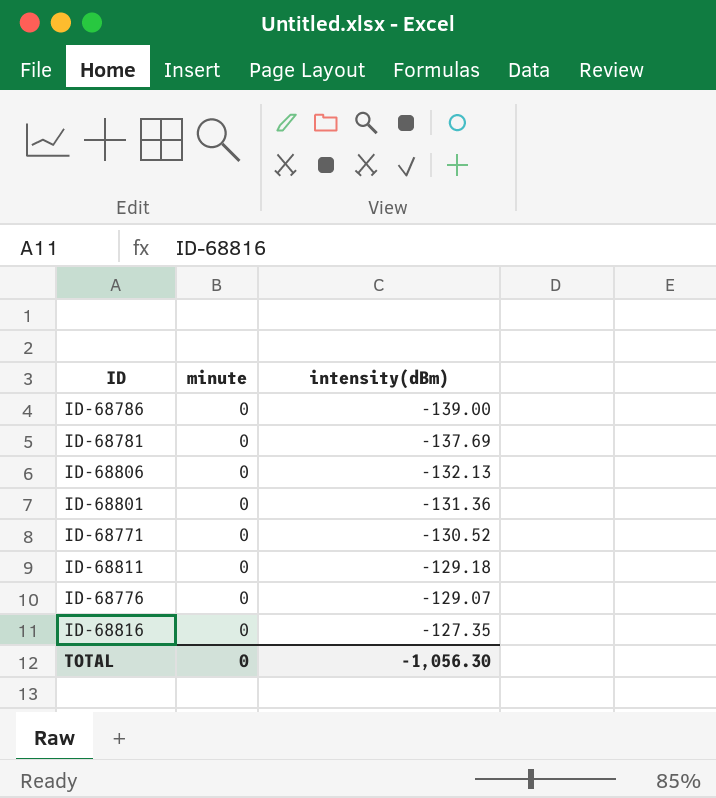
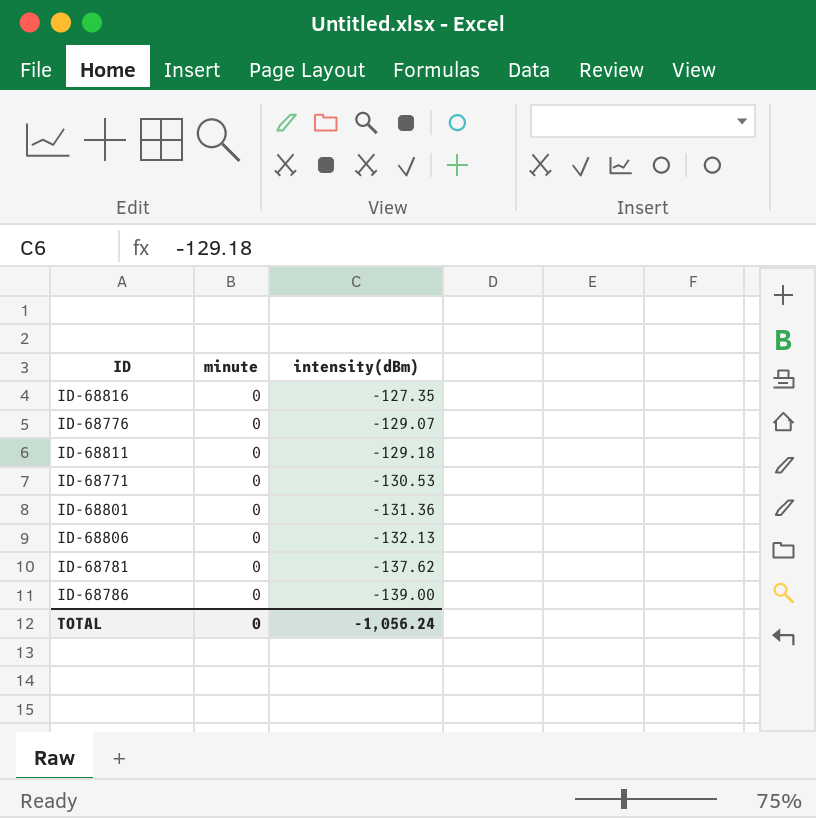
row order: intensity(dBm) ascending -> intensity(dBm) descending
ID-68771 | intensity(dBm): -130.52 -> -130.53
ID-68781 | intensity(dBm): -137.69 -> -137.62
TOTAL | intensity(dBm): -1,056.30 -> -1,056.24

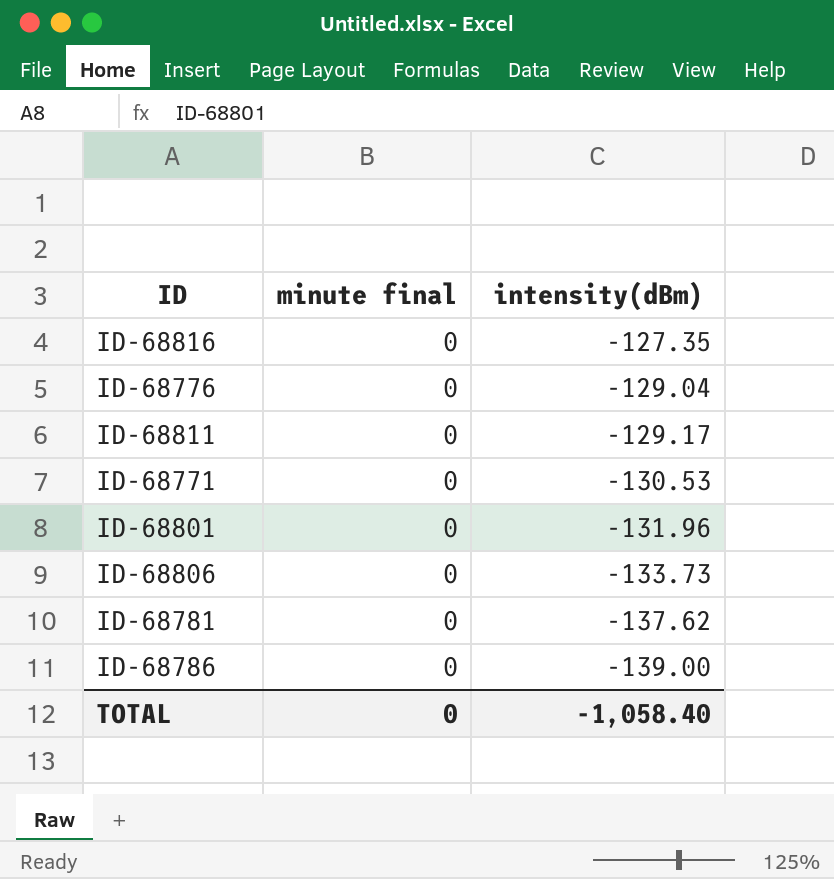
column name: minute -> minute final
ID-68776 | intensity(dBm): -129.07 -> -129.04
ID-68811 | intensity(dBm): -129.18 -> -129.17
ID-68801 | intensity(dBm): -131.36 -> -131.96
ID-68806 | intensity(dBm): -132.13 -> -133.73
TOTAL | intensity(dBm): -1,056.24 -> -1,058.40

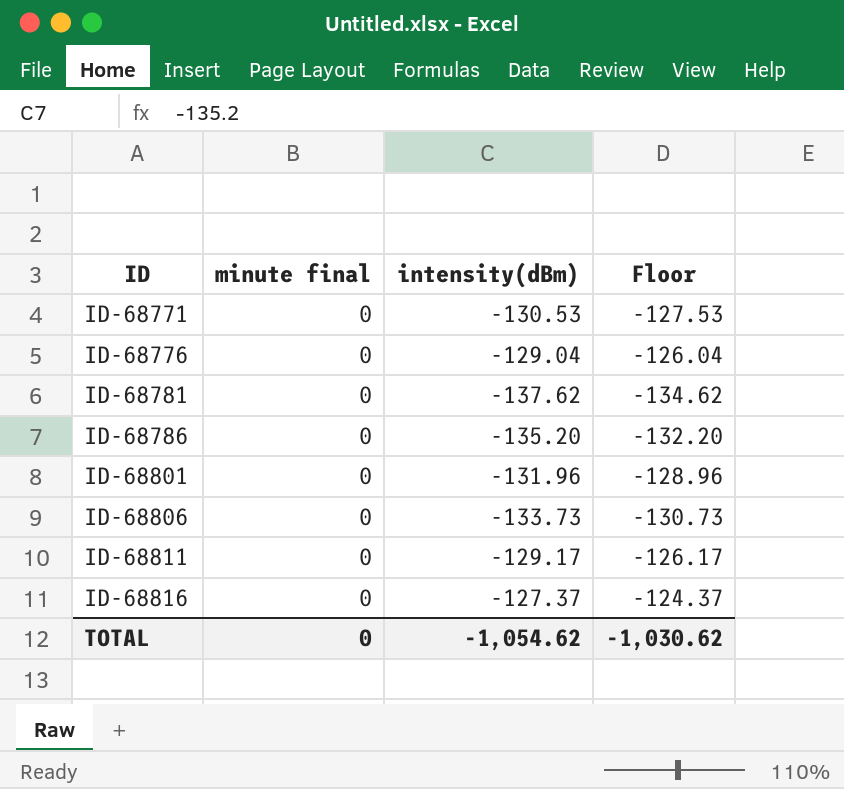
row order: intensity(dBm) descending -> ID ascending
column Floor | formula: none -> [intensity(dBm)] + 3
ID-68786 | intensity(dBm): -139.00 -> -135.20
ID-68816 | intensity(dBm): -127.35 -> -127.37
TOTAL | intensity(dBm): -1,058.40 -> -1,054.62

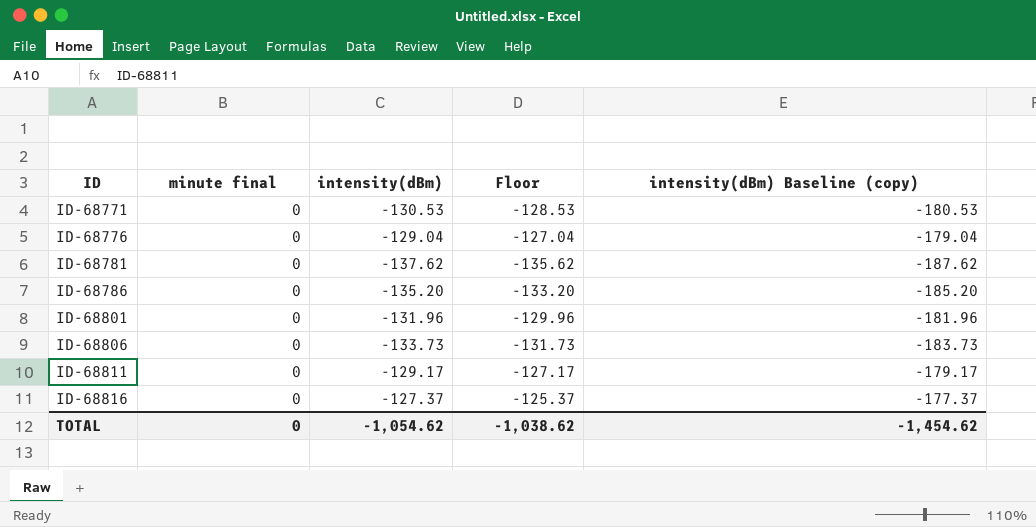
column Floor | formula: [intensity(dBm)] + 3 -> [intensity(dBm)] + 2
column intensity(dBm) Baseline (copy) | formula: none -> [intensity(dBm)] - 50
TOTAL | Floor: -1,030.62 -> -1,038.62

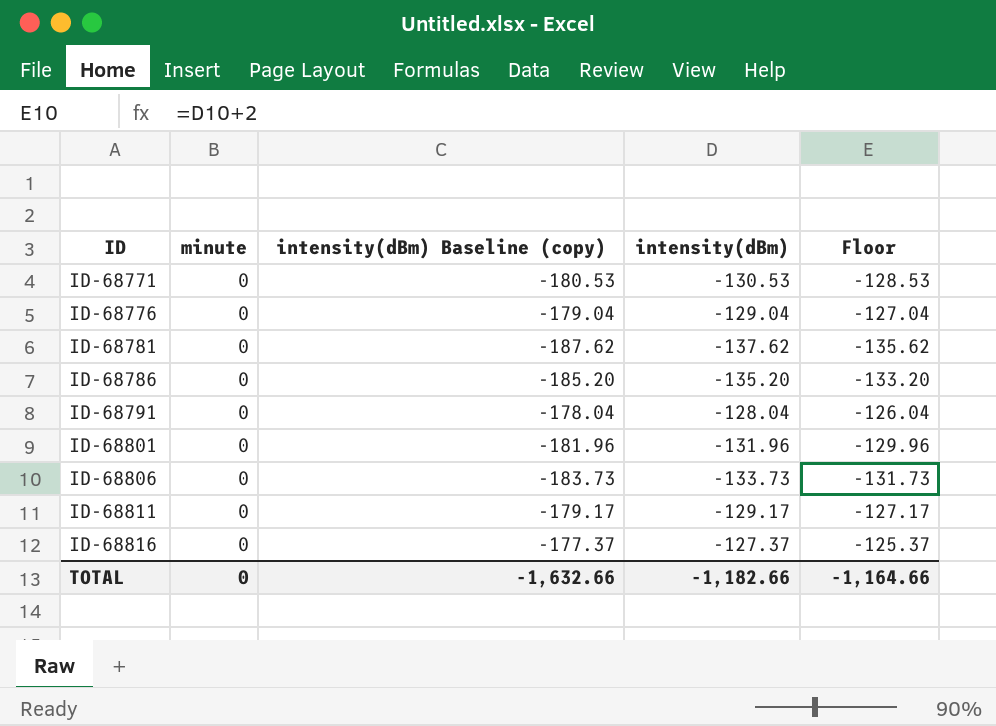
column name: minute final -> minute
column intensity(dBm) Baseline (copy) | position: 5 -> 3
row ID-68791: none -> 0 | -178.04 | -128.04 | -126.04
TOTAL | intensity(dBm) Baseline (copy): -1,454.62 -> -1,632.66
TOTAL | intensity(dBm): -1,054.62 -> -1,182.66
TOTAL | Floor: -1,038.62 -> -1,164.66

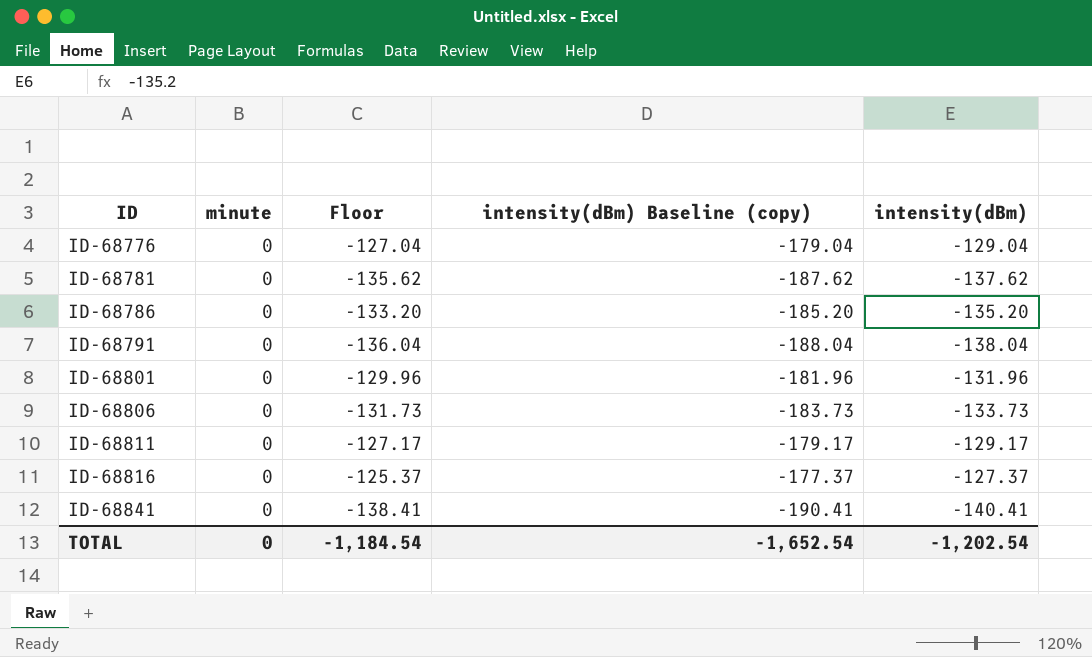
column Floor | position: 5 -> 3
row ID-68771: 0 | -180.53 | -130.53 | -128.53 -> none
ID-68791 | Floor: -126.04 -> -136.04
ID-68791 | intensity(dBm) Baseline (copy): -178.04 -> -188.04
ID-68791 | intensity(dBm): -128.04 -> -138.04
row ID-68841: none -> 0 | -138.41 | -190.41 | -140.41
TOTAL | Floor: -1,164.66 -> -1,184.54
TOTAL | intensity(dBm) Baseline (copy): -1,632.66 -> -1,652.54
TOTAL | intensity(dBm): -1,182.66 -> -1,202.54

